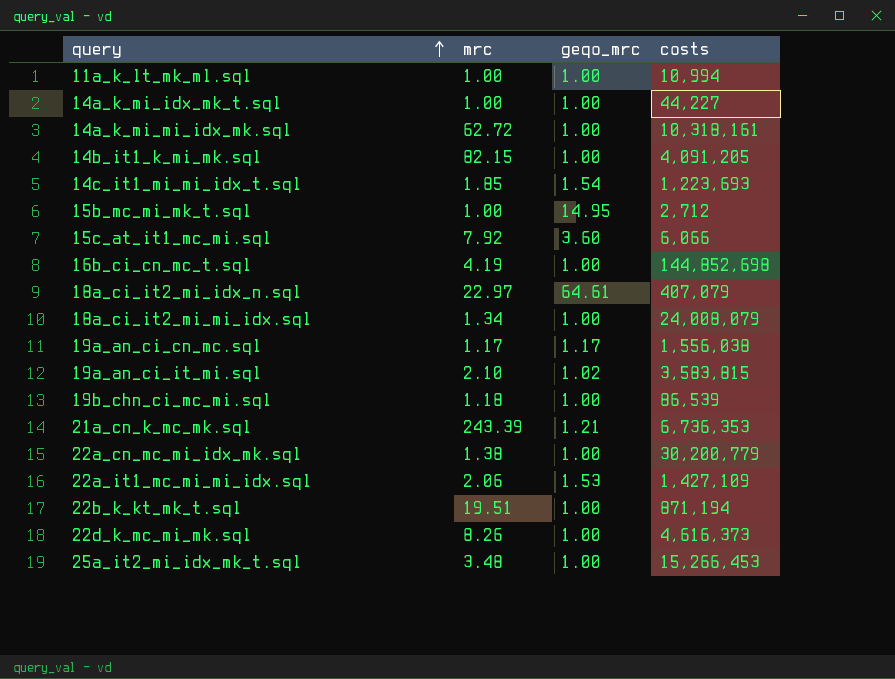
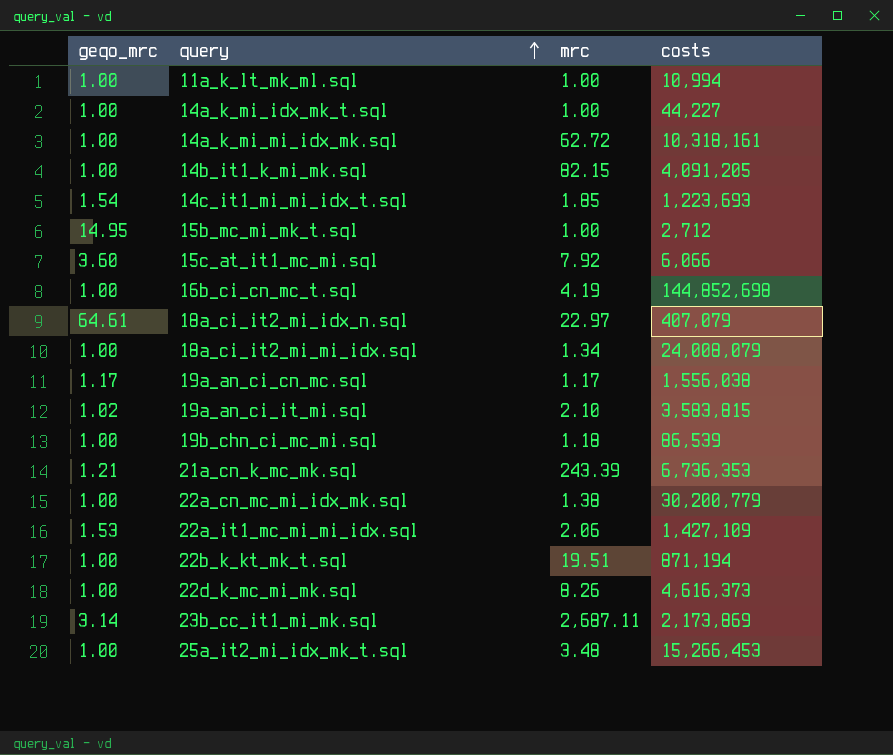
column geqo_mrc | position: 3 -> 1
row 23b_cc_it1_mi_mk.sql: none -> 3.14 | 2,687.11 | 2,173,869

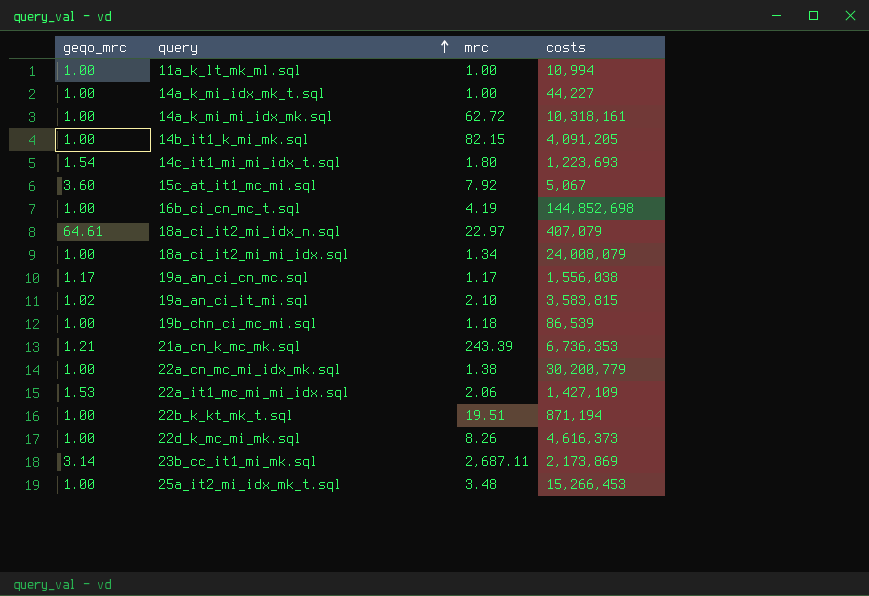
row 15b_mc_mi_mk_t.sql: 14.95 | 1.00 | 2,712 -> none
14c_it1_mi_mi_idx_t.sql | mrc: 1.85 -> 1.80
15c_at_it1_mc_mi.sql | costs: 6,066 -> 5,067

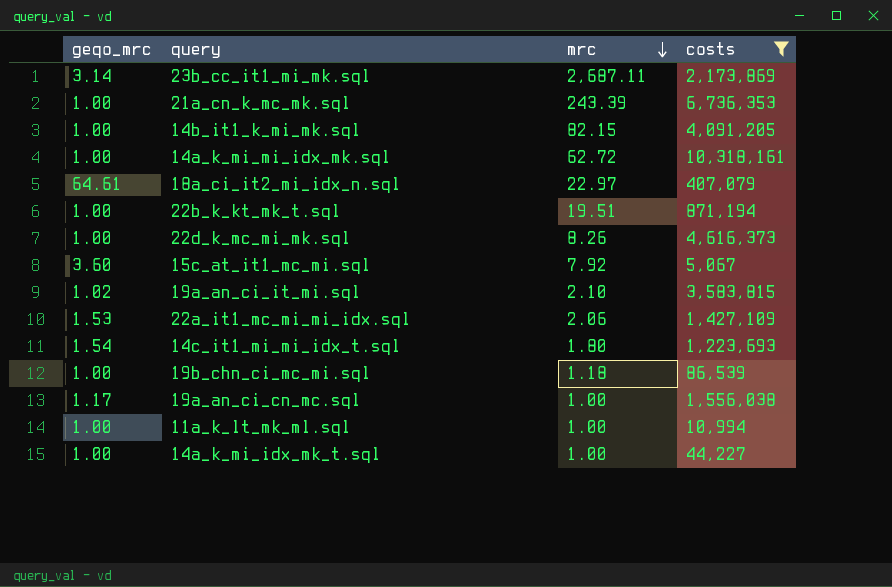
filter: none -> costs <= 10,318,161
row order: query ascending -> mrc descending
21a_cn_k_mc_mk.sql | geqo_mrc: 1.21 -> 1.00
19a_an_ci_cn_mc.sql | mrc: 1.17 -> 1.00

